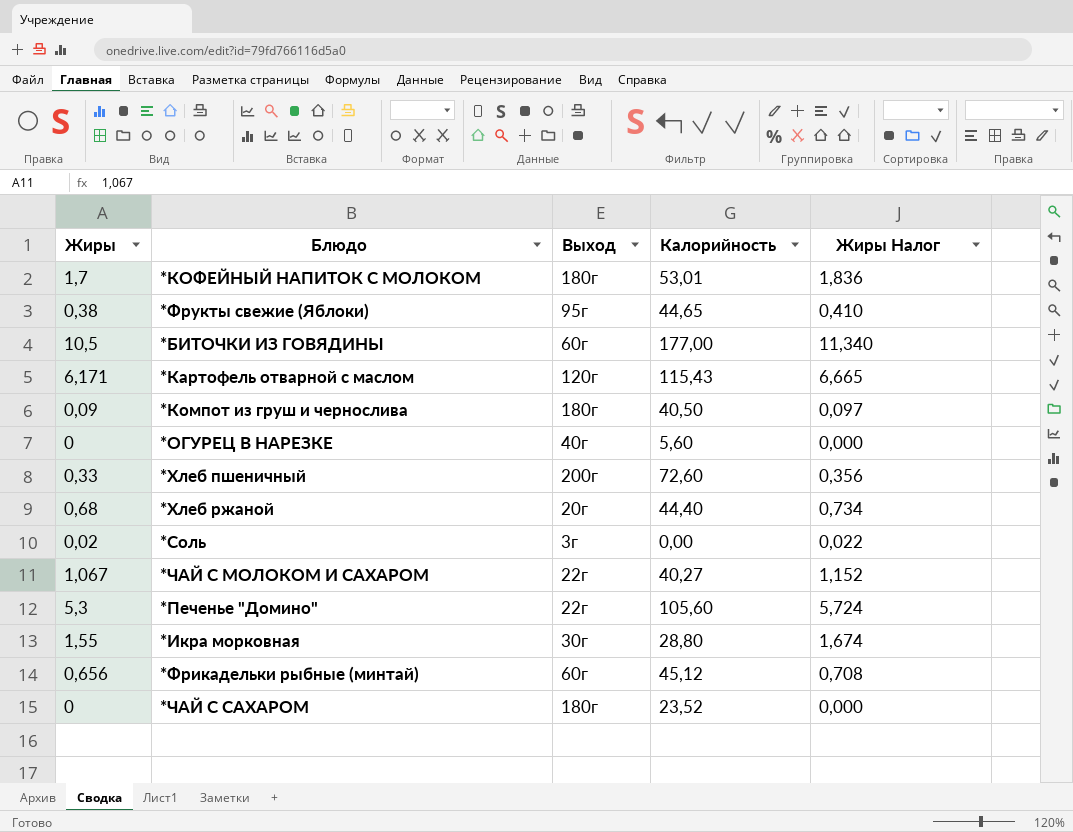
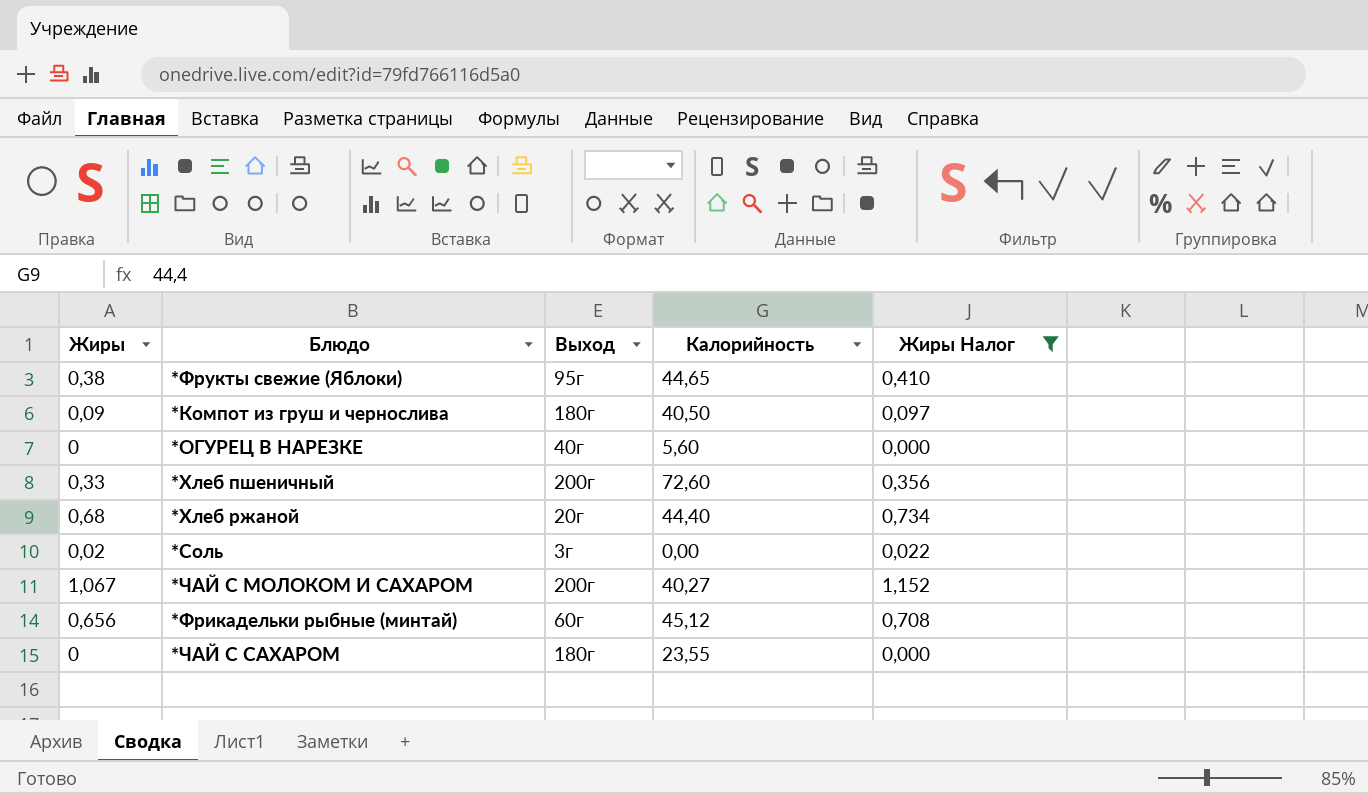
filter: none -> Жиры Налог <= 1,152
*ЧАЙ С МОЛОКОМ И САХАРОМ | Выход: 22г -> 200г
*ЧАЙ С САХАРОМ | Калорийность: 23,52 -> 23,55

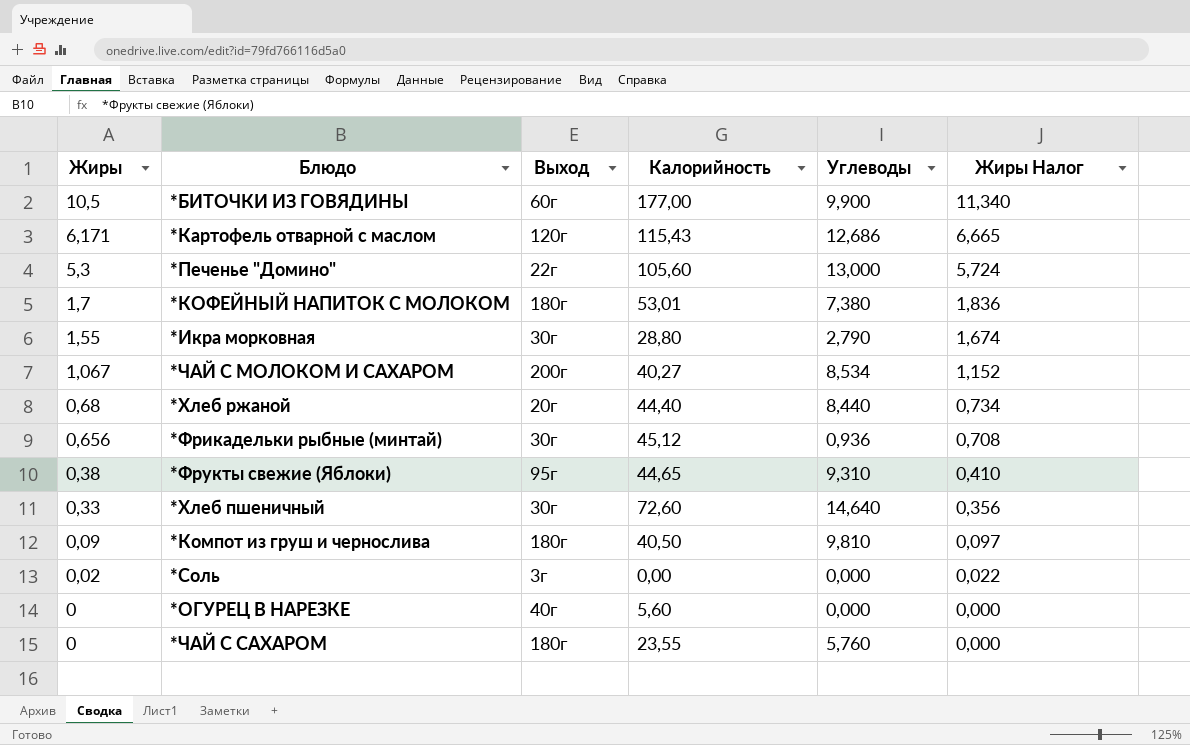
filter: Жиры Налог <= 1,152 -> none
row order: none -> Жиры descending
column Углеводы | position: none -> 5
*Фрикадельки рыбные (минтай) | Выход: 60г -> 30г
*Хлеб пшеничный | Выход: 200г -> 30г

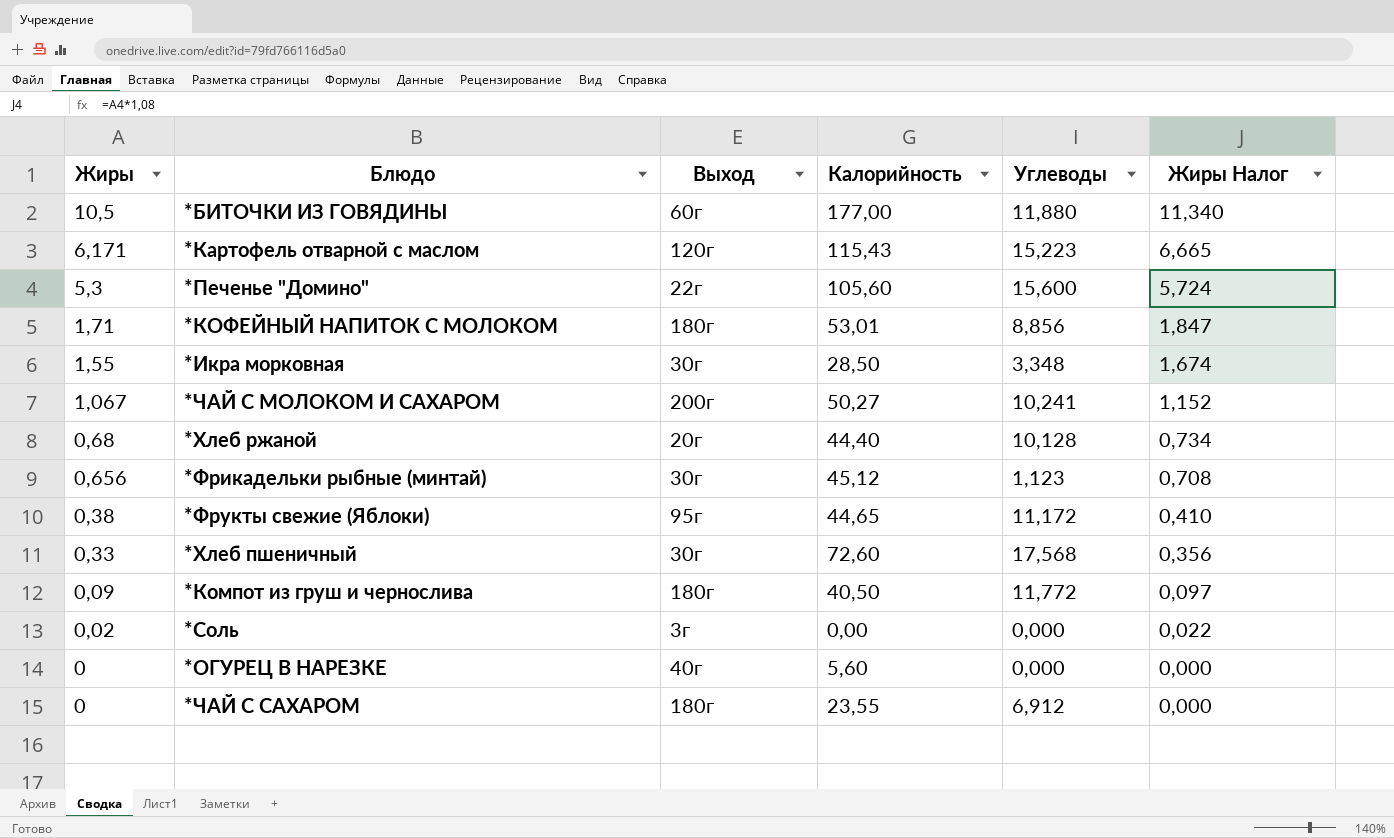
*БИТОЧКИ ИЗ ГОВЯДИНЫ | Углеводы: 9,900 -> 11,880
*Картофель отварной с маслом | Углеводы: 12,686 -> 15,223
*Печенье "Домино" | Углеводы: 13,000 -> 15,600
*КОФЕЙНЫЙ НАПИТОК С МОЛОКОМ | Жиры: 1,7 -> 1,71
*КОФЕЙНЫЙ НАПИТОК С МОЛОКОМ | Углеводы: 7,380 -> 8,856
*КОФЕЙНЫЙ НАПИТОК С МОЛОКОМ | Жиры Налог: 1,836 -> 1,847
*Икра морковная | Калорийность: 28,80 -> 28,50
*Икра морковная | Углеводы: 2,790 -> 3,348
*ЧАЙ С МОЛОКОМ И САХАРОМ | Калорийность: 40,27 -> 50,27
*ЧАЙ С МОЛОКОМ И САХАРОМ | Углеводы: 8,534 -> 10,241
*Хлеб ржаной | Углеводы: 8,440 -> 10,128
*Фрикадельки рыбные (минтай) | Углеводы: 0,936 -> 1,123
*Фрукты свежие (Яблоки) | Углеводы: 9,310 -> 11,172
*Хлеб пшеничный | Углеводы: 14,640 -> 17,568
*Компот из груш и чернослива | Углеводы: 9,810 -> 11,772
*ЧАЙ С САХАРОМ | Углеводы: 5,760 -> 6,912

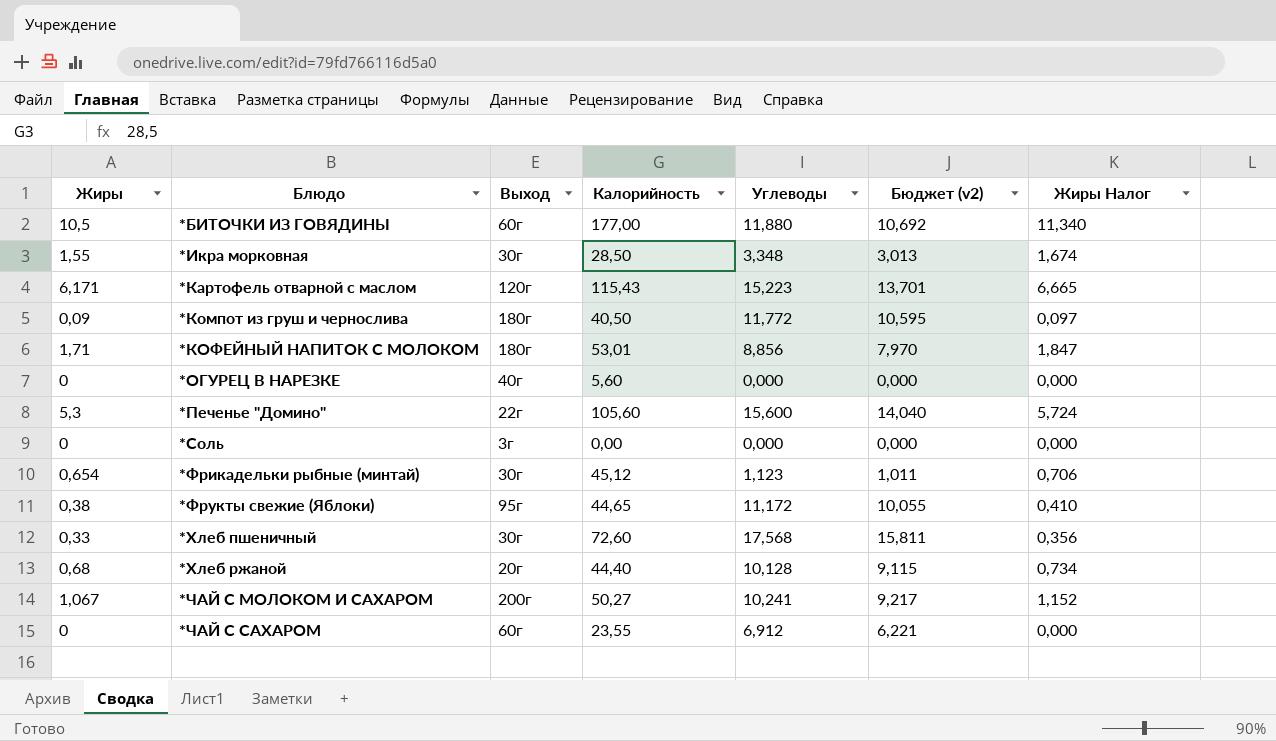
row order: Жиры descending -> Блюдо ascending
column Бюджет (v2) | formula: none -> [Углеводы] * 0,9
*Соль | Жиры: 0,02 -> 0
*Соль | Жиры Налог: 0,022 -> 0,000
*Фрикадельки рыбные (минтай) | Жиры: 0,656 -> 0,654
*Фрикадельки рыбные (минтай) | Жиры Налог: 0,708 -> 0,706
*ЧАЙ С САХАРОМ | Выход: 180г -> 60г

